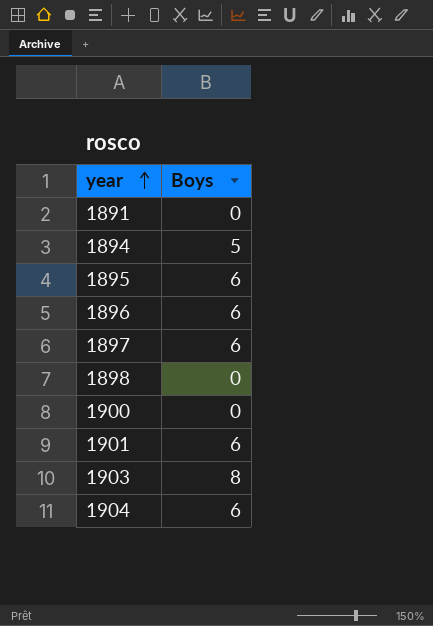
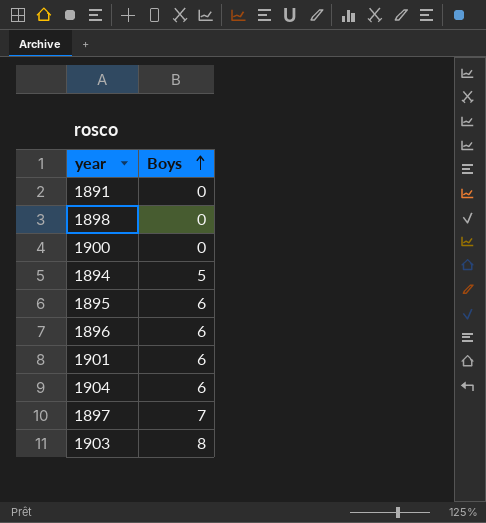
row order: year ascending -> Boys ascending
1897 | Boys: 6 -> 7

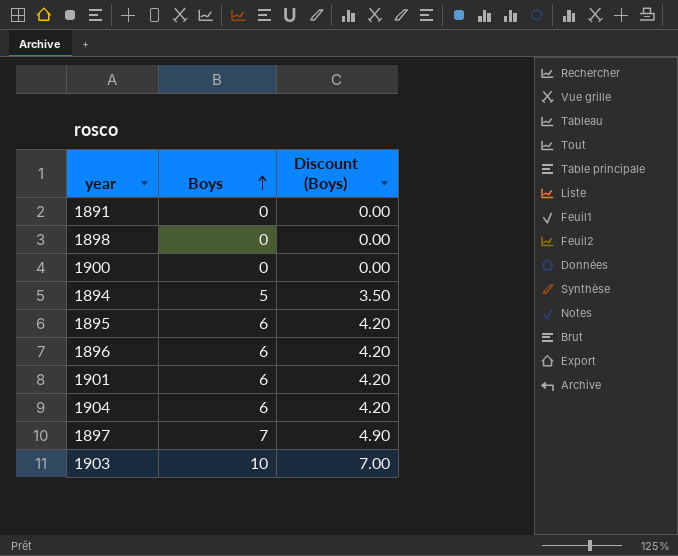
column Discount (Boys) | formula: none -> [Boys] * 0.7
1903 | Boys: 8 -> 10

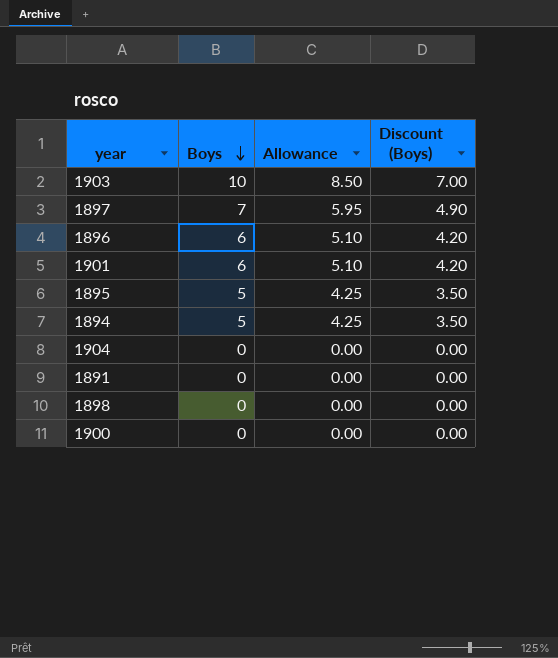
row order: Boys ascending -> Boys descending
column Allowance | formula: none -> [Boys] * 0.85
1895 | Boys: 6 -> 5
1895 | Discount (Boys): 4.20 -> 3.50
1904 | Boys: 6 -> 0
1904 | Discount (Boys): 4.20 -> 0.00

